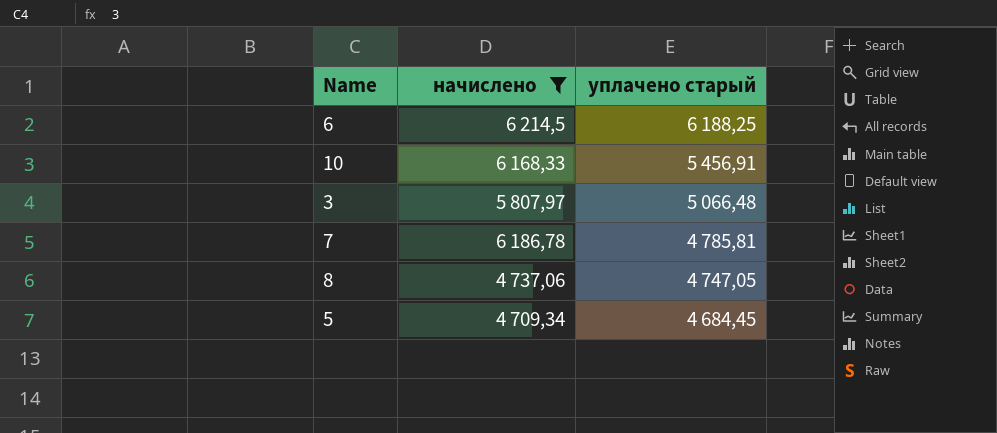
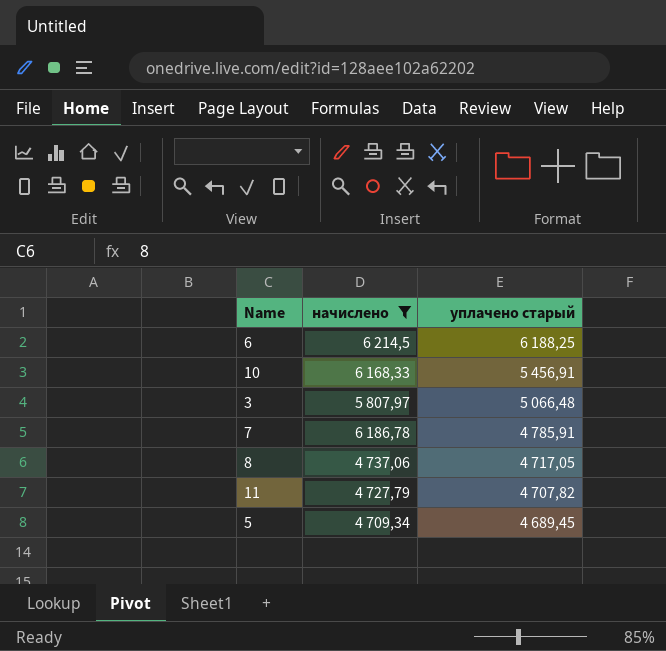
7 | уплачено старый: 4 785,81 -> 4 785,91
8 | уплачено старый: 4 747,05 -> 4 717,05
row 11: none -> 4 727,79 | 4 707,82
5 | уплачено старый: 4 684,45 -> 4 689,45

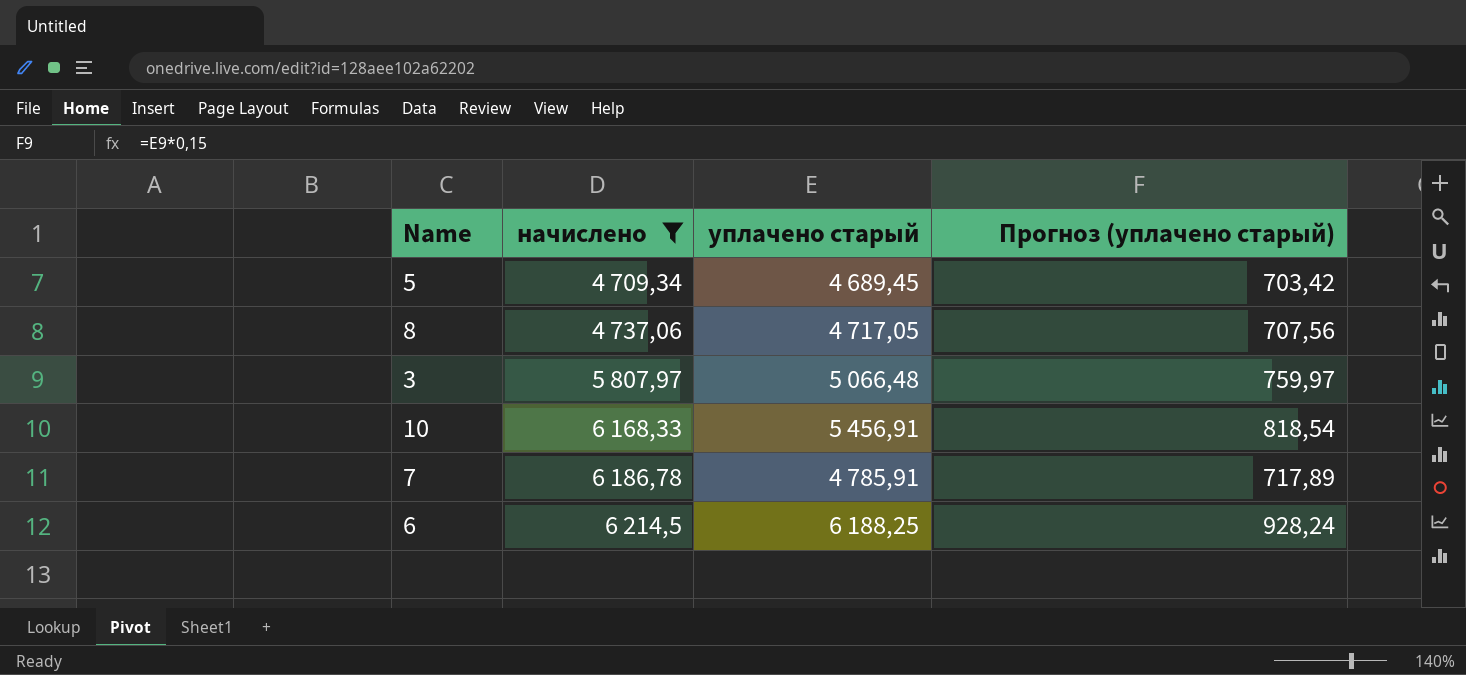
row order: уплачено старый descending -> начислено ascending
column Прогноз (уплачено старый) | formula: none -> [уплачено старый] * 0,15
row 11: 4 727,79 | 4 707,82 -> none

